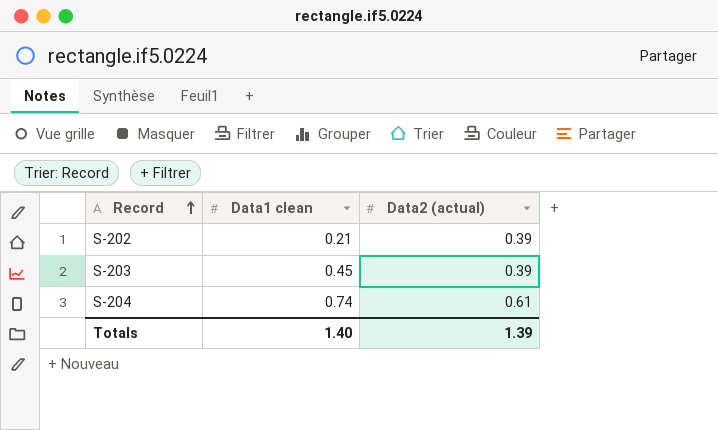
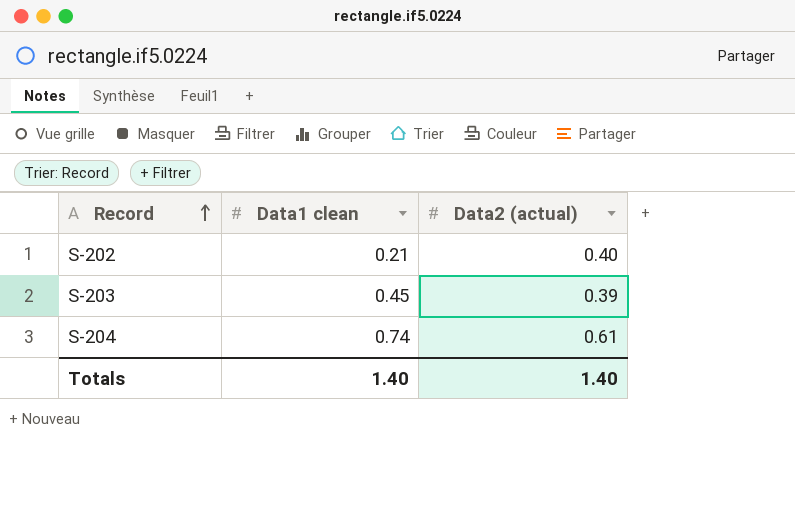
S-202 | Data2 (actual): 0.39 -> 0.40
Totals | Data2 (actual): 1.39 -> 1.40

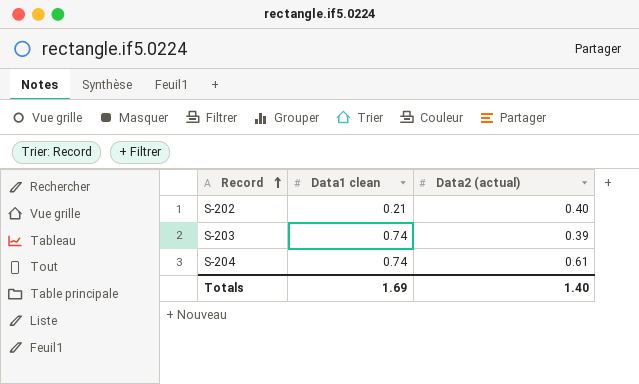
S-203 | Data1 clean: 0.45 -> 0.74
Totals | Data1 clean: 1.40 -> 1.69

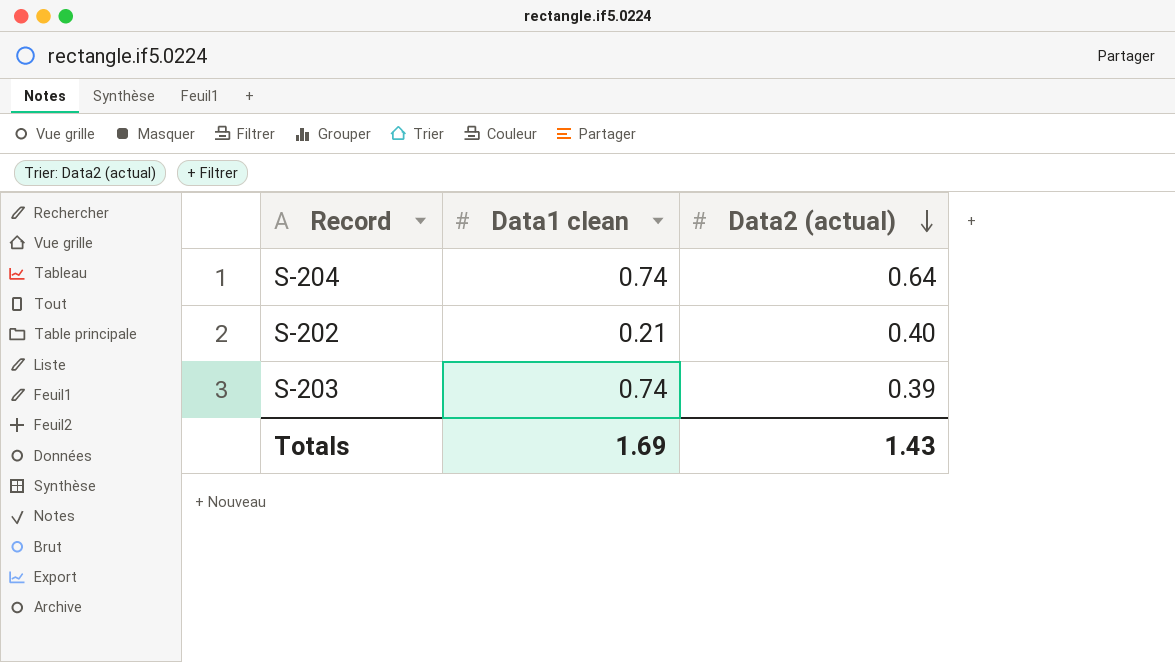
row order: Record ascending -> Data2 (actual) descending
S-204 | Data2 (actual): 0.61 -> 0.64
Totals | Data2 (actual): 1.40 -> 1.43

